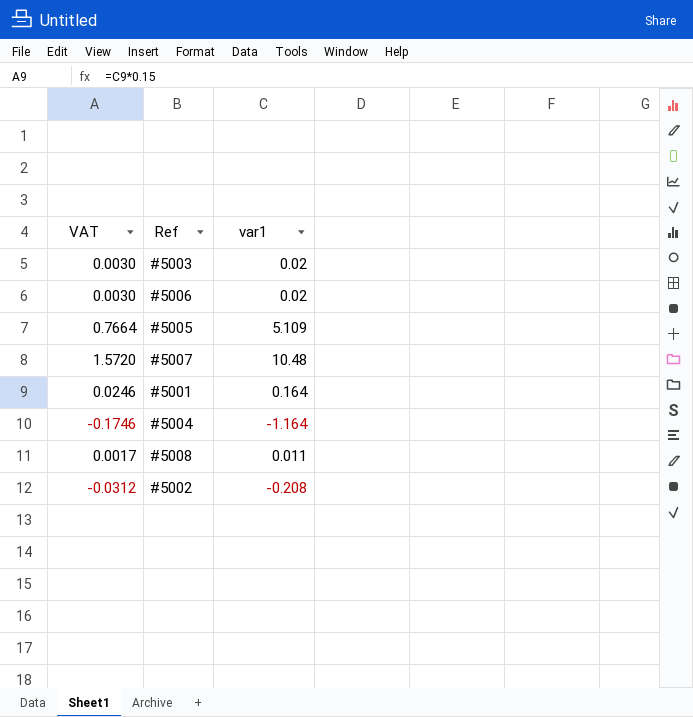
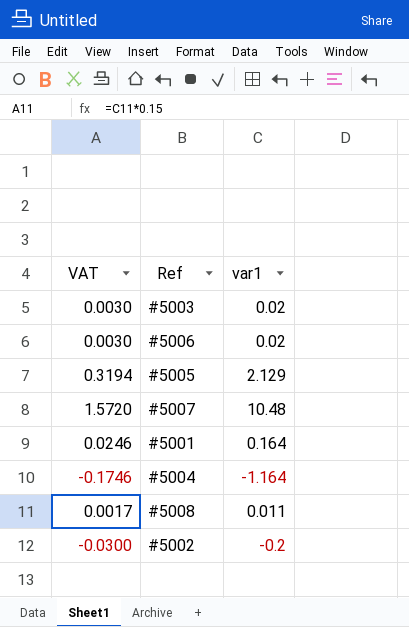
#5005 | VAT: 0.7664 -> 0.3194
#5005 | var1: 5.109 -> 2.129
#5002 | VAT: -0.0312 -> -0.0300
#5002 | var1: -0.208 -> -0.2

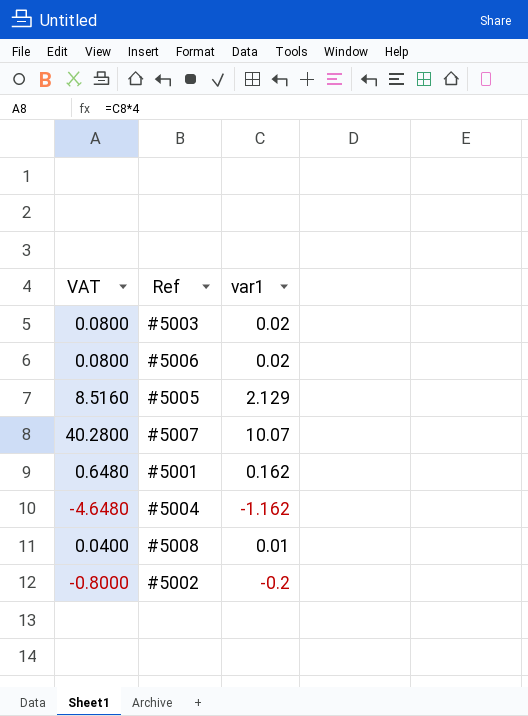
column VAT | formula: [var1] * 0.15 -> [var1] * 4
#5007 | var1: 10.48 -> 10.07
#5001 | var1: 0.164 -> 0.162
#5004 | var1: -1.164 -> -1.162
#5008 | var1: 0.011 -> 0.01

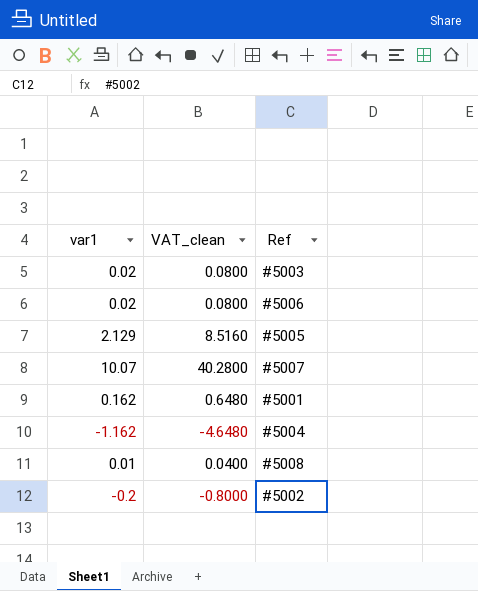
column var1 | position: 3 -> 1
column name: VAT -> VAT_clean

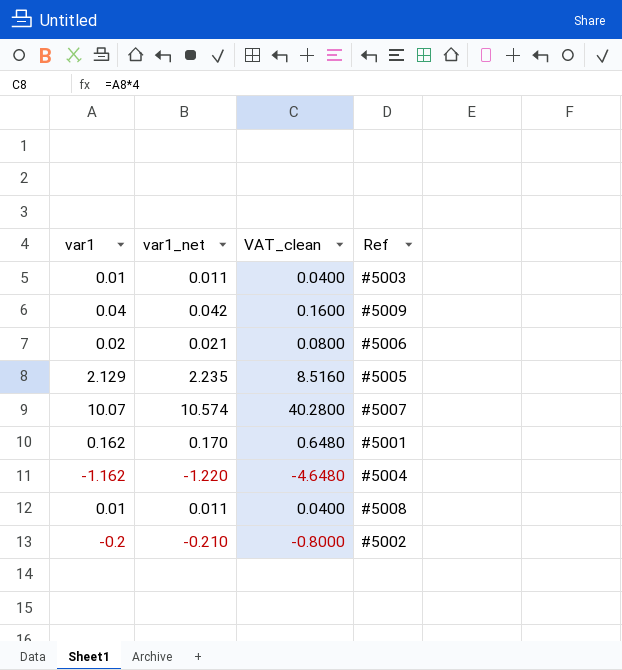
column var1_net | formula: none -> [var1] * 1.05
#5003 | var1: 0.02 -> 0.01
#5003 | VAT_clean: 0.0800 -> 0.0400
row #5009: none -> 0.04 | 0.042 | 0.1600

